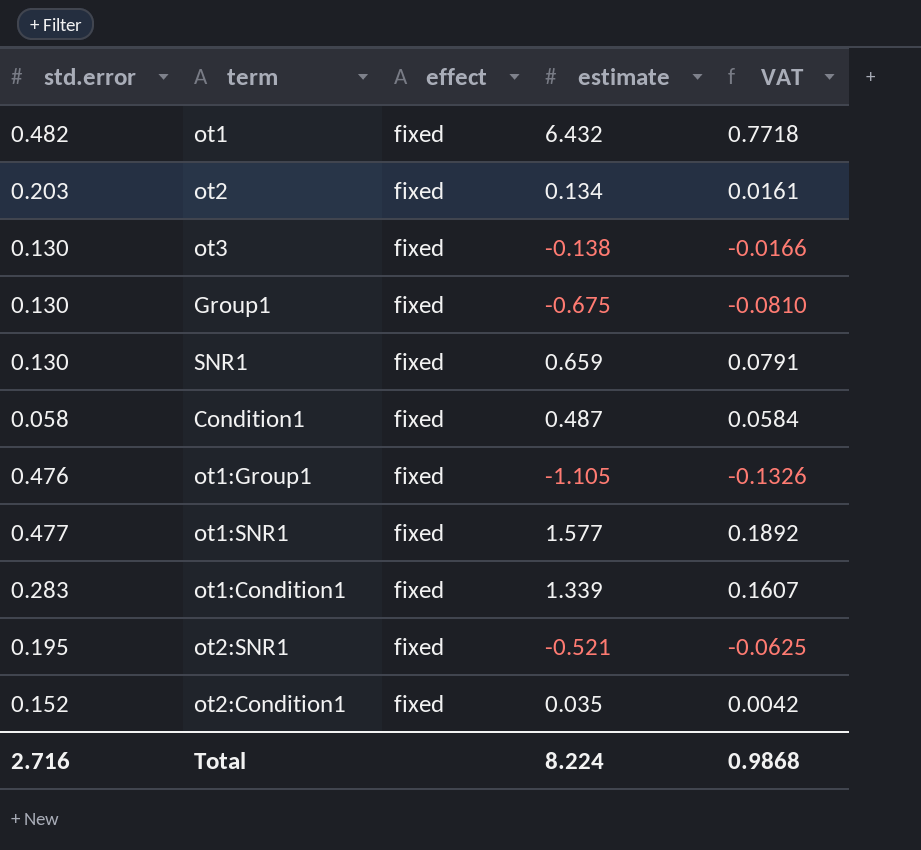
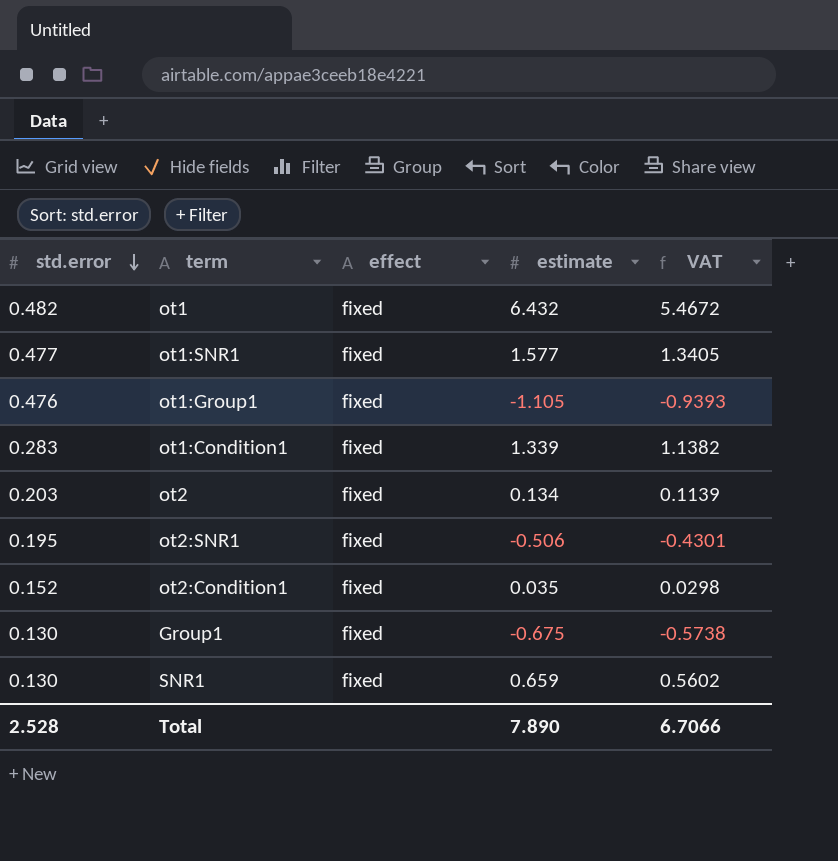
row order: none -> std.error descending
column VAT | formula: [estimate] * 0.12 -> [estimate] * 0.85
row ot3: 0.130 | fixed | -0.138 | -0.0166 -> none
row Condition1: 0.058 | fixed | 0.487 | 0.0584 -> none
ot2:SNR1 | estimate: -0.521 -> -0.506
Total | std.error: 2.716 -> 2.528
Total | estimate: 8.224 -> 7.890
Total | VAT: 0.9868 -> 6.7066

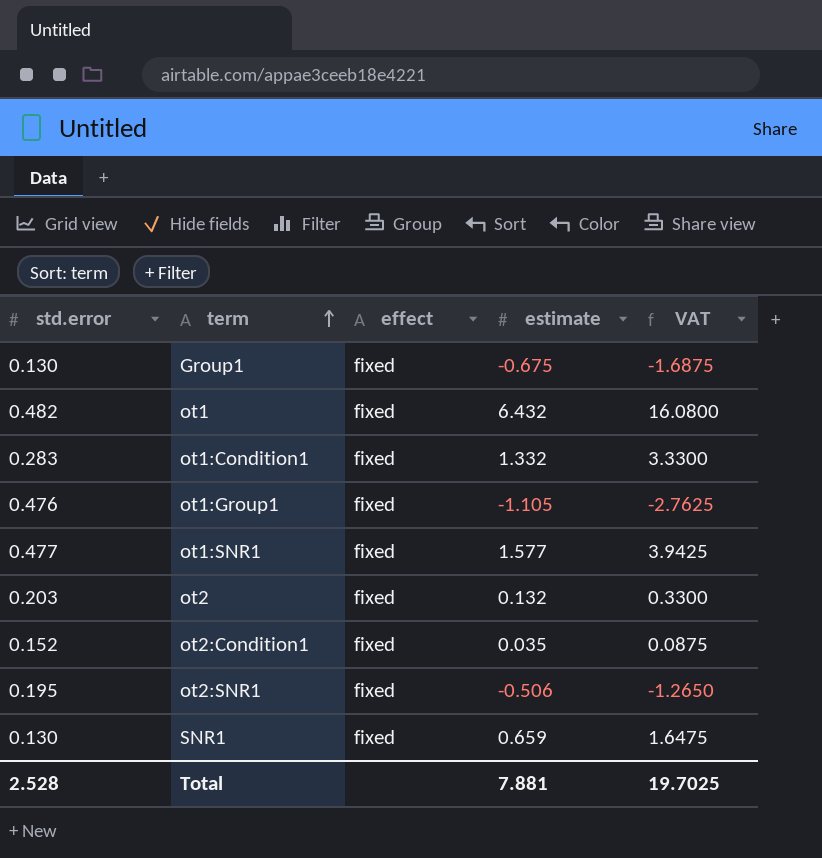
row order: std.error descending -> term ascending
column VAT | formula: [estimate] * 0.85 -> [estimate] * 2.5
ot1:Condition1 | estimate: 1.339 -> 1.332
ot2 | estimate: 0.134 -> 0.132
Total | estimate: 7.890 -> 7.881
Total | VAT: 6.7066 -> 19.7025

